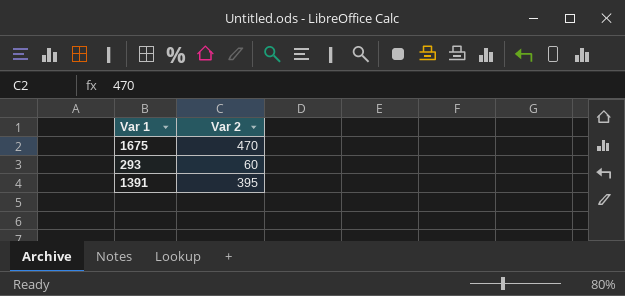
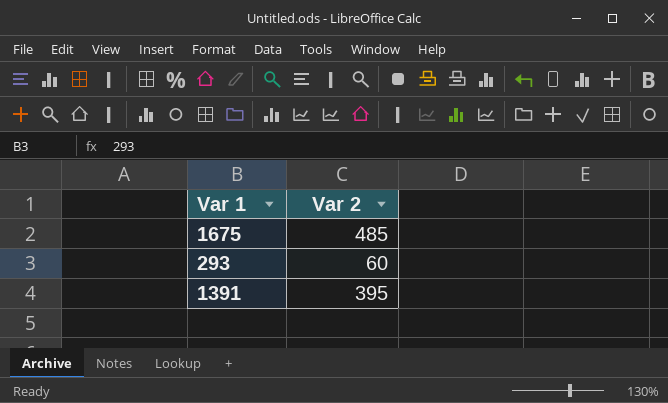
1675 | Var 2: 470 -> 485

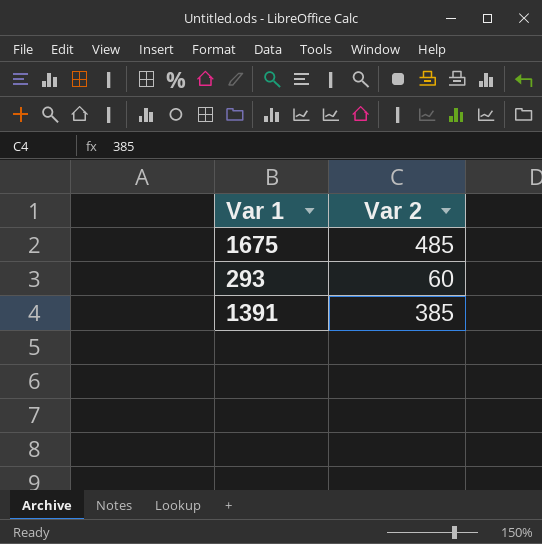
1391 | Var 2: 395 -> 385

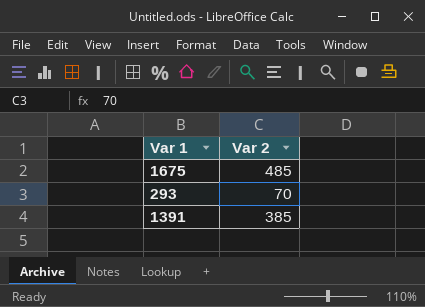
293 | Var 2: 60 -> 70

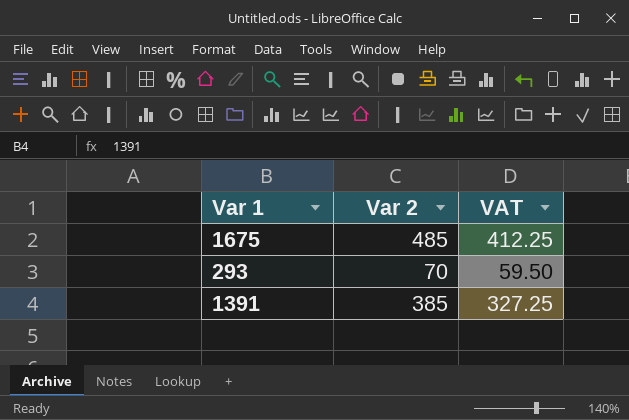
column VAT | formula: none -> [Var 2] * 0.85

